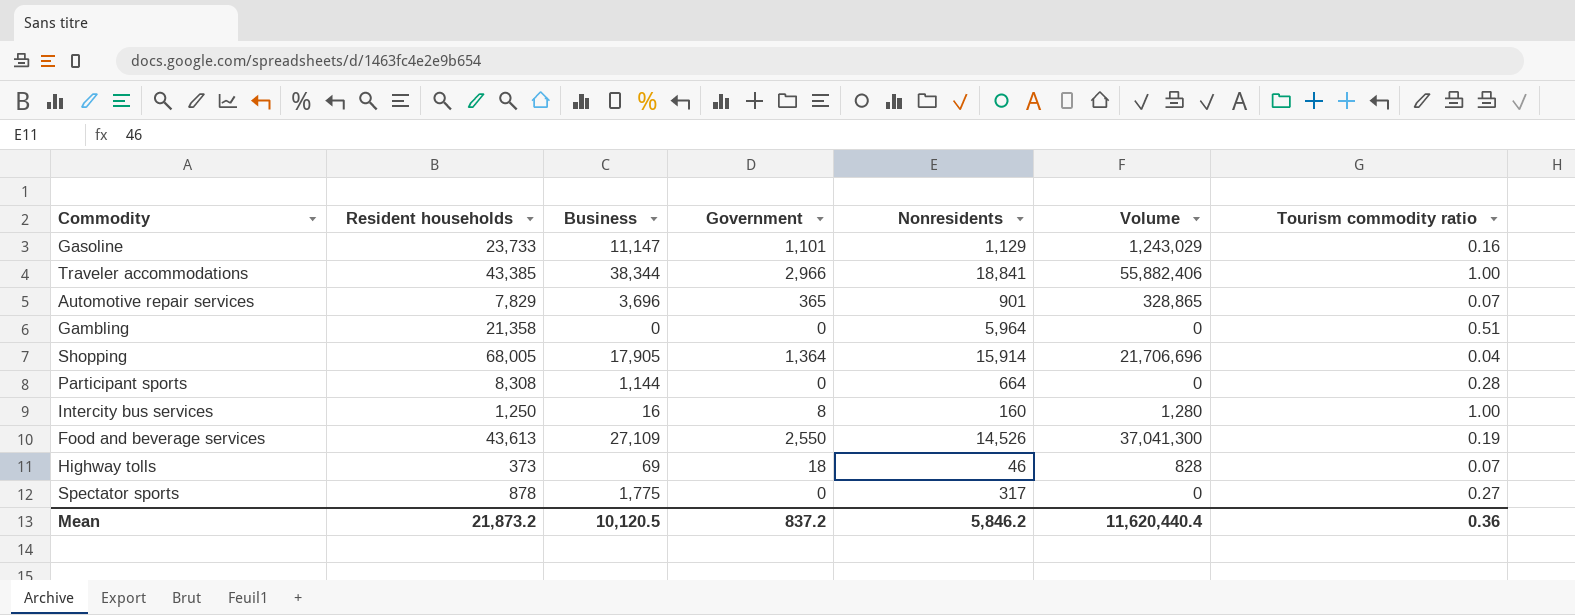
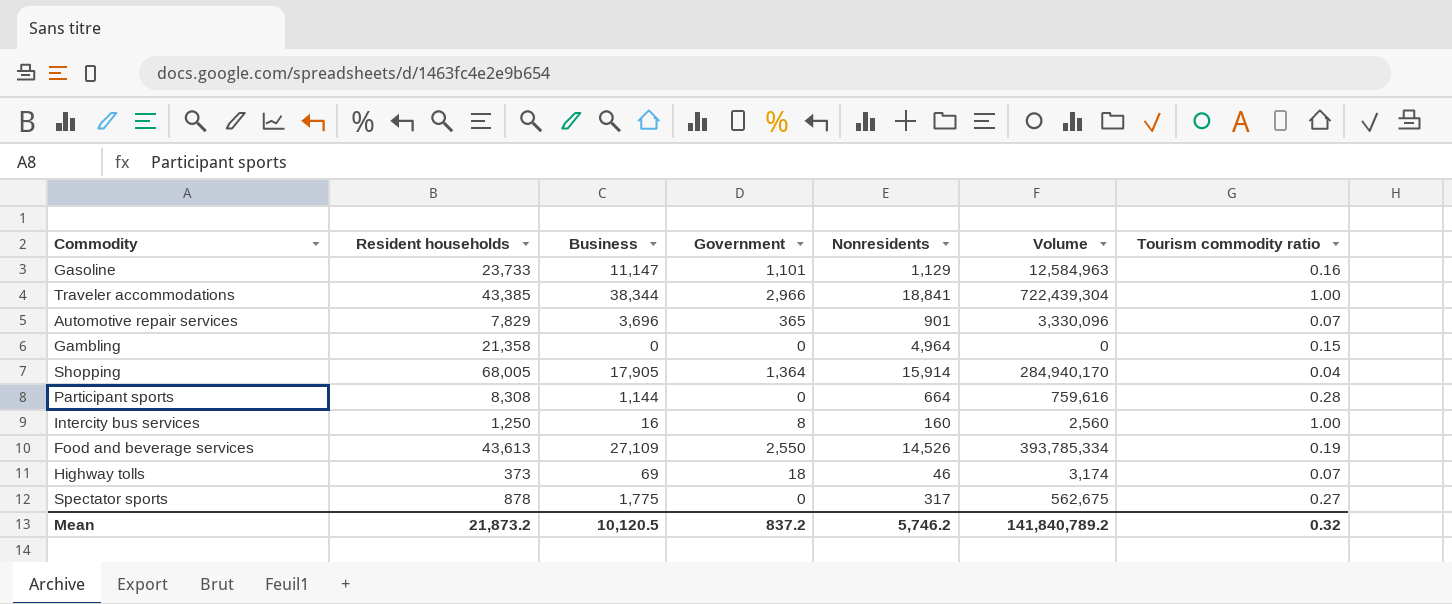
column Volume | formula: [Government] * [Nonresidents] -> [Business] * [Nonresidents]
Gambling | Nonresidents: 5,964 -> 4,964
Gambling | Tourism commodity ratio: 0.51 -> 0.15
Mean | Nonresidents: 5,846.2 -> 5,746.2
Mean | Volume: 11,620,440.4 -> 141,840,789.2
Mean | Tourism commodity ratio: 0.36 -> 0.32

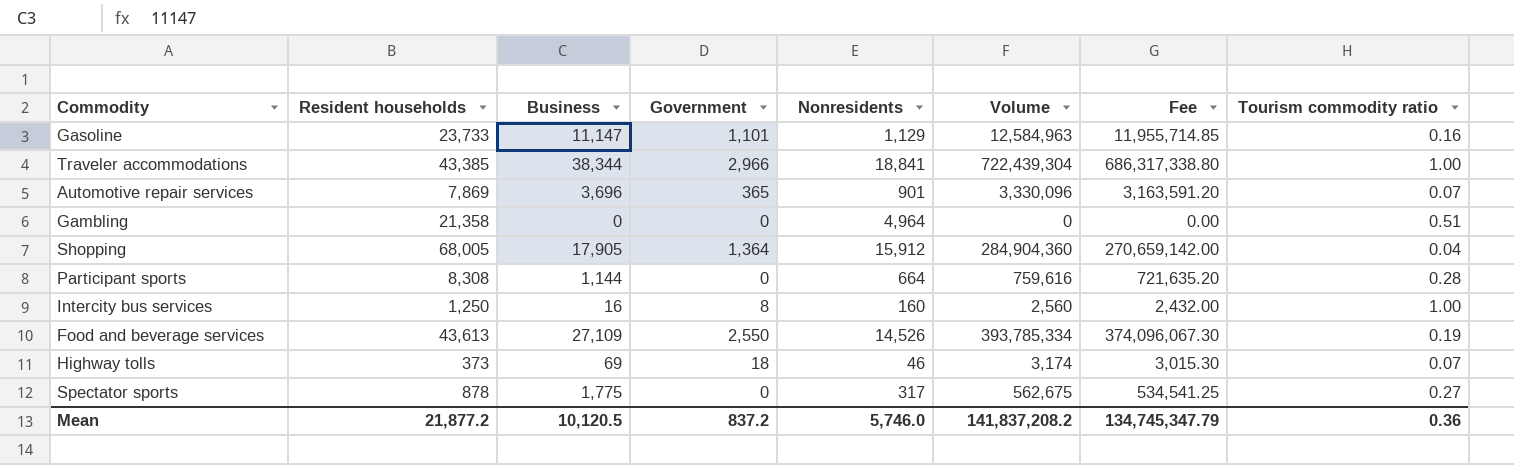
column Fee | formula: none -> [Volume] * 0.95
Automotive repair services | Resident households: 7,829 -> 7,869
Gambling | Tourism commodity ratio: 0.15 -> 0.51
Shopping | Nonresidents: 15,914 -> 15,912
Shopping | Volume: 284,940,170 -> 284,904,360
Mean | Resident households: 21,873.2 -> 21,877.2
Mean | Nonresidents: 5,746.2 -> 5,746.0
Mean | Volume: 141,840,789.2 -> 141,837,208.2
Mean | Tourism commodity ratio: 0.32 -> 0.36

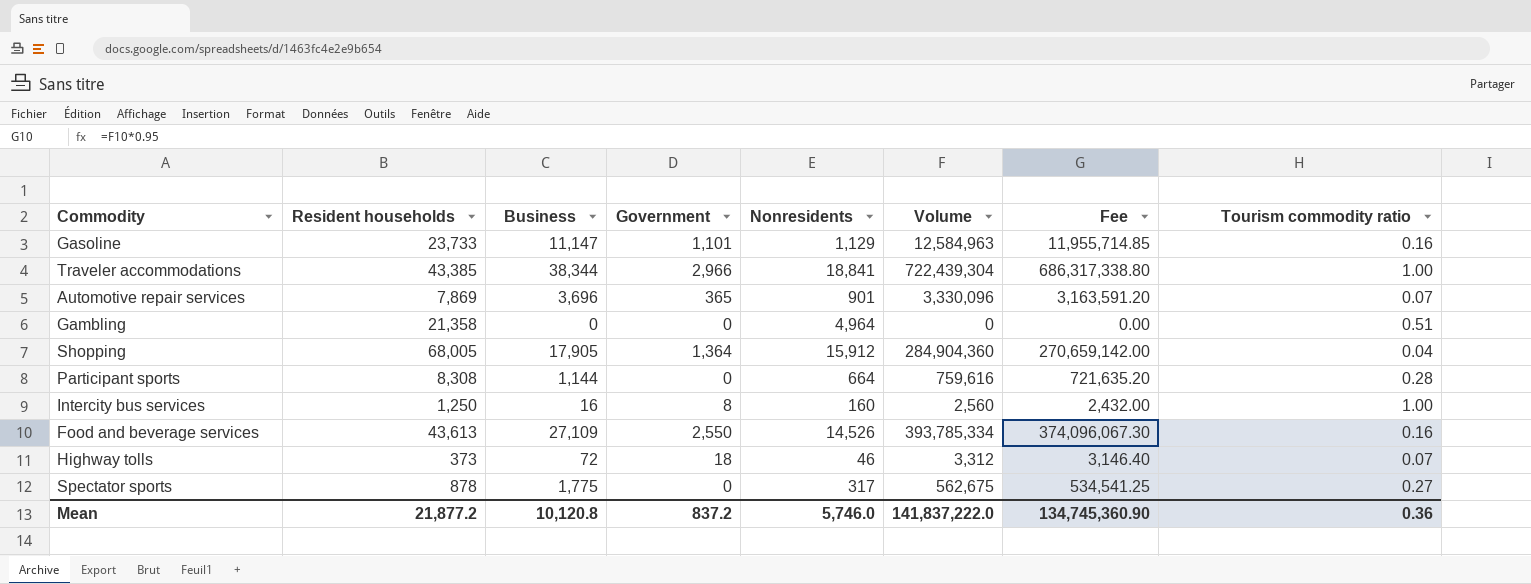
Food and beverage services | Tourism commodity ratio: 0.19 -> 0.16
Highway tolls | Business: 69 -> 72
Highway tolls | Volume: 3,174 -> 3,312
Highway tolls | Fee: 3,015.30 -> 3,146.40
Mean | Business: 10,120.5 -> 10,120.8
Mean | Volume: 141,837,208.2 -> 141,837,222.0
Mean | Fee: 134,745,347.79 -> 134,745,360.90

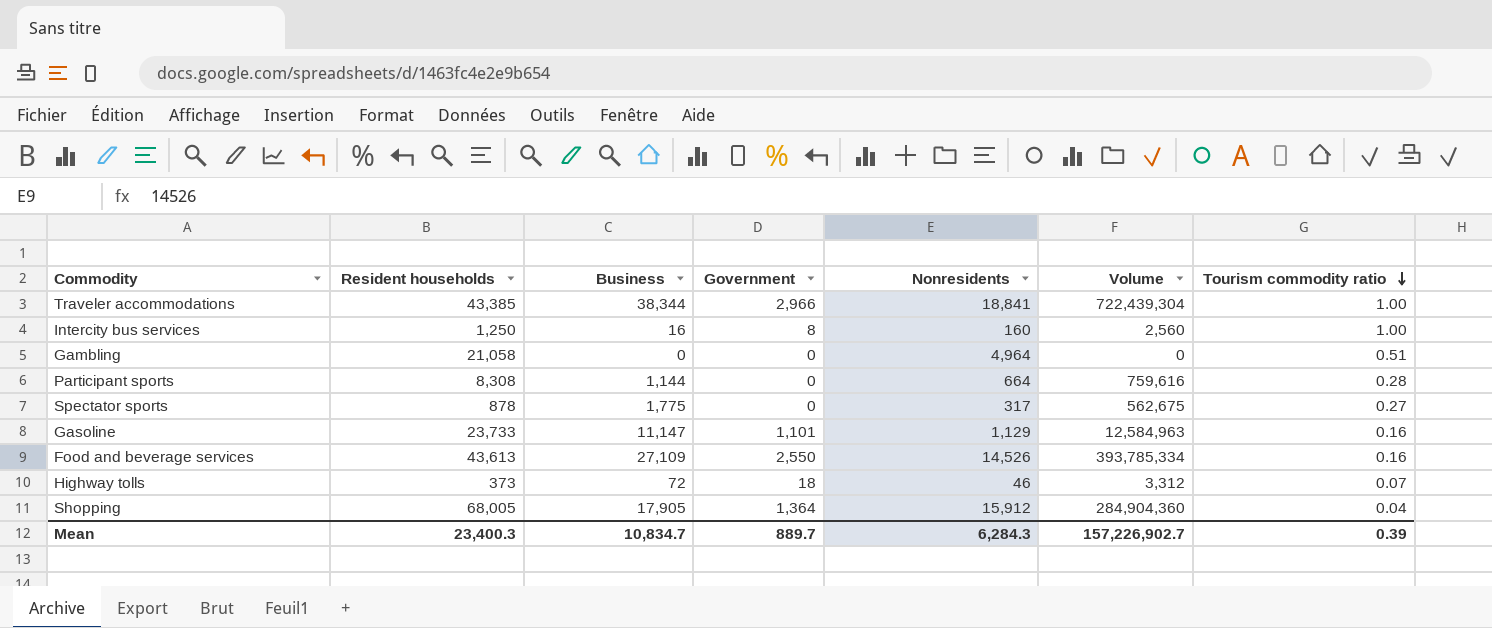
row order: none -> Tourism commodity ratio descending
column Fee | formula: [Volume] * 0.95 -> none
row Automotive repair services: 7,869 | 3,696 | 365 | 901 | 3,330,096 | 3,163,591.20 | 0.07 -> none
Gambling | Resident households: 21,358 -> 21,058
Mean | Resident households: 21,877.2 -> 23,400.3
Mean | Business: 10,120.8 -> 10,834.7
Mean | Government: 837.2 -> 889.7
Mean | Nonresidents: 5,746.0 -> 6,284.3
Mean | Volume: 141,837,222.0 -> 157,226,902.7
Mean | Tourism commodity ratio: 0.36 -> 0.39

